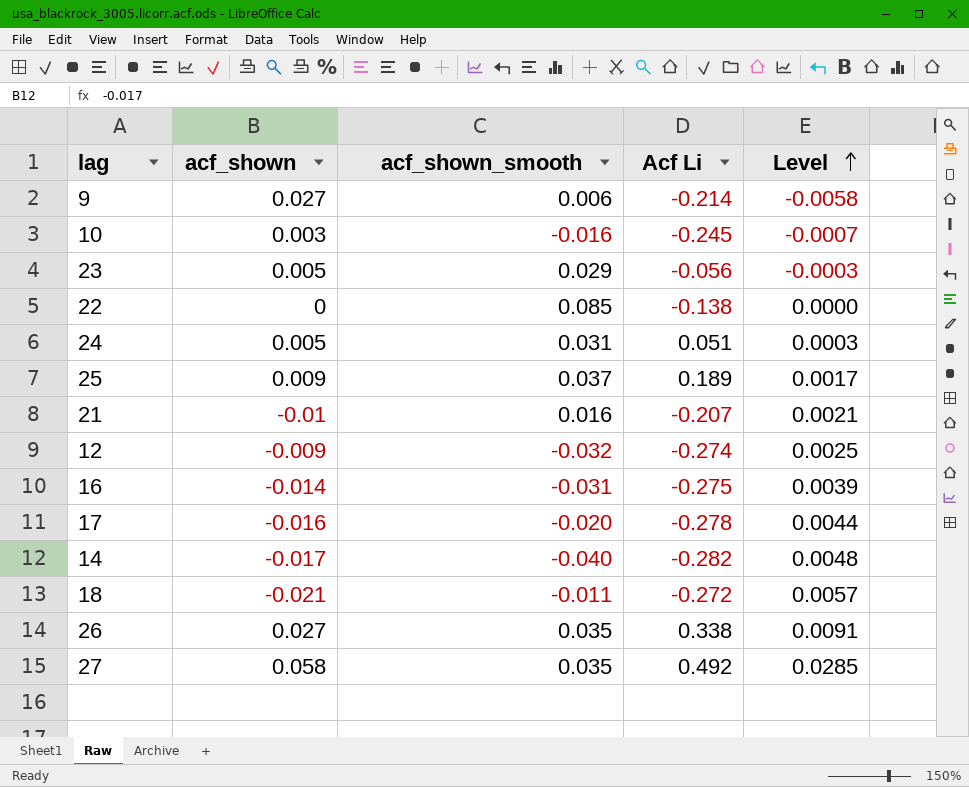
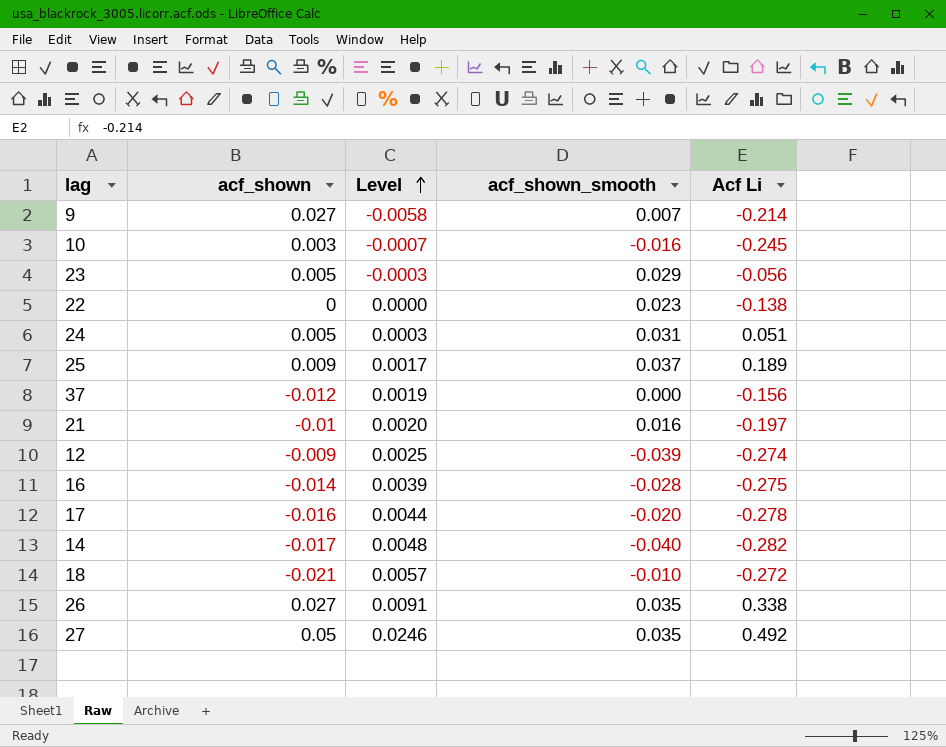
column Level | position: 5 -> 3
9 | acf_shown_smooth: 0.006 -> 0.007
22 | acf_shown_smooth: 0.085 -> 0.023
row 37: none -> -0.012 | 0.0019 | 0.000 | -0.156
21 | Level: 0.0021 -> 0.0020
21 | Acf Li: -0.207 -> -0.197
12 | acf_shown_smooth: -0.032 -> -0.039
16 | acf_shown_smooth: -0.031 -> -0.028
18 | acf_shown_smooth: -0.011 -> -0.010
27 | acf_shown: 0.058 -> 0.05
27 | Level: 0.0285 -> 0.0246

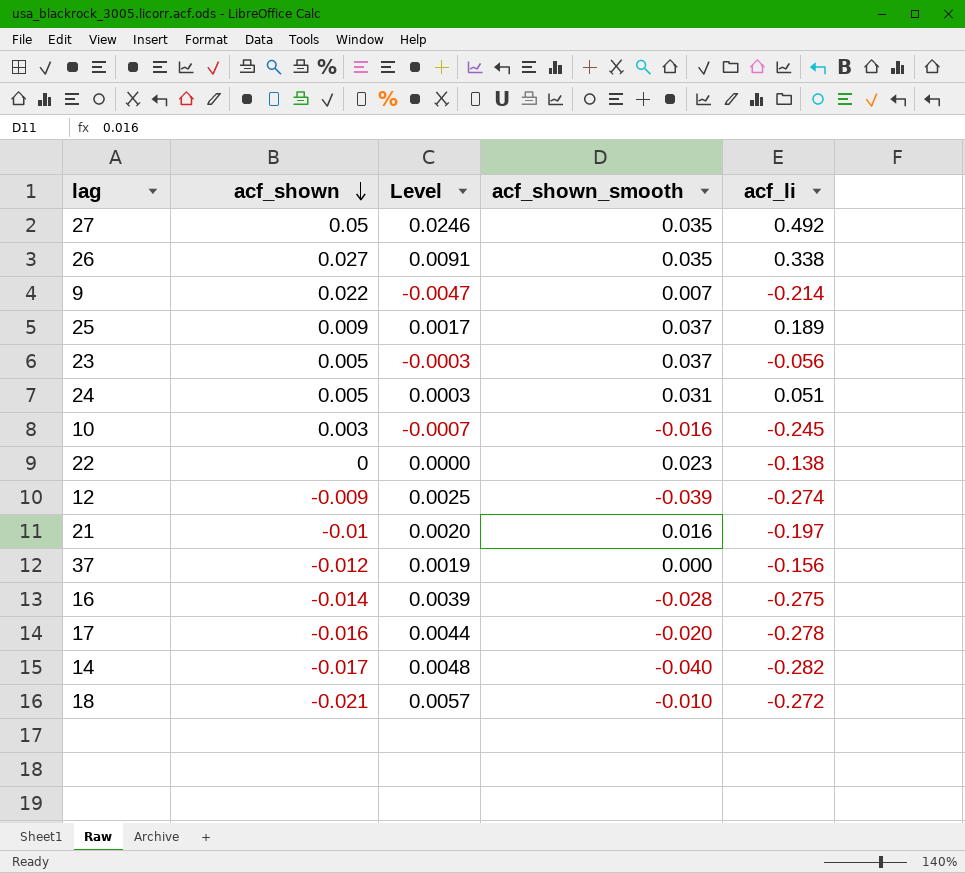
row order: Level ascending -> acf_shown descending
column name: Acf Li -> acf_li
9 | acf_shown: 0.027 -> 0.022
9 | Level: -0.0058 -> -0.0047
23 | acf_shown_smooth: 0.029 -> 0.037

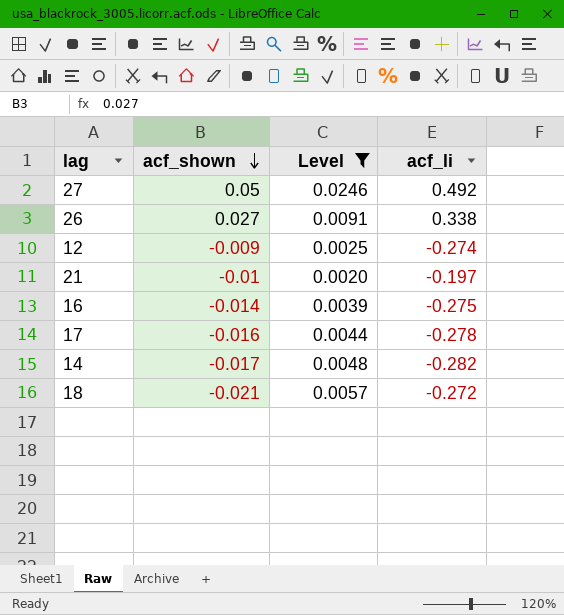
filter: none -> Level >= 0.0020
column acf_shown_smooth | position: 4 -> none

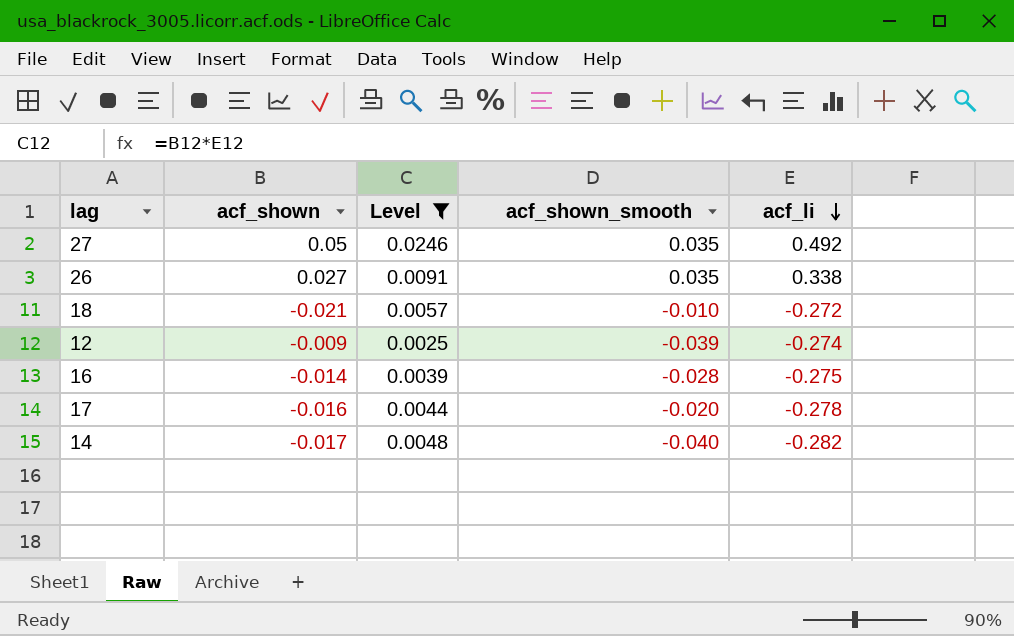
row order: acf_shown descending -> acf_li descending
column acf_shown_smooth | position: none -> 4
row 21: -0.01 | 0.0020 | -0.197 -> none

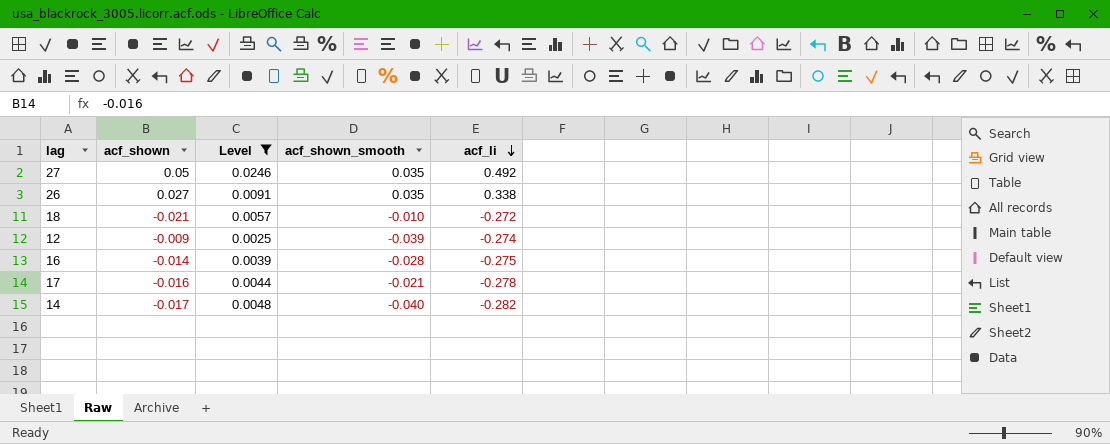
17 | acf_shown_smooth: -0.020 -> -0.021

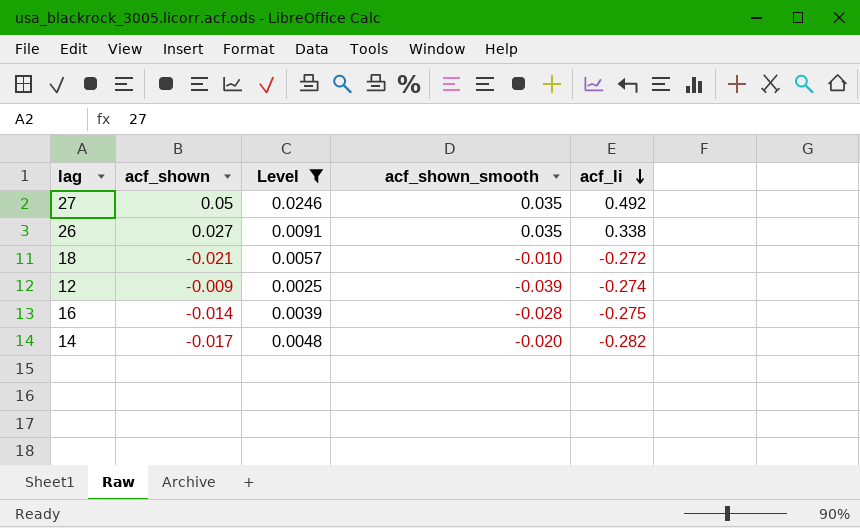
row 17: -0.016 | 0.0044 | -0.021 | -0.278 -> none
14 | acf_shown_smooth: -0.040 -> -0.020

